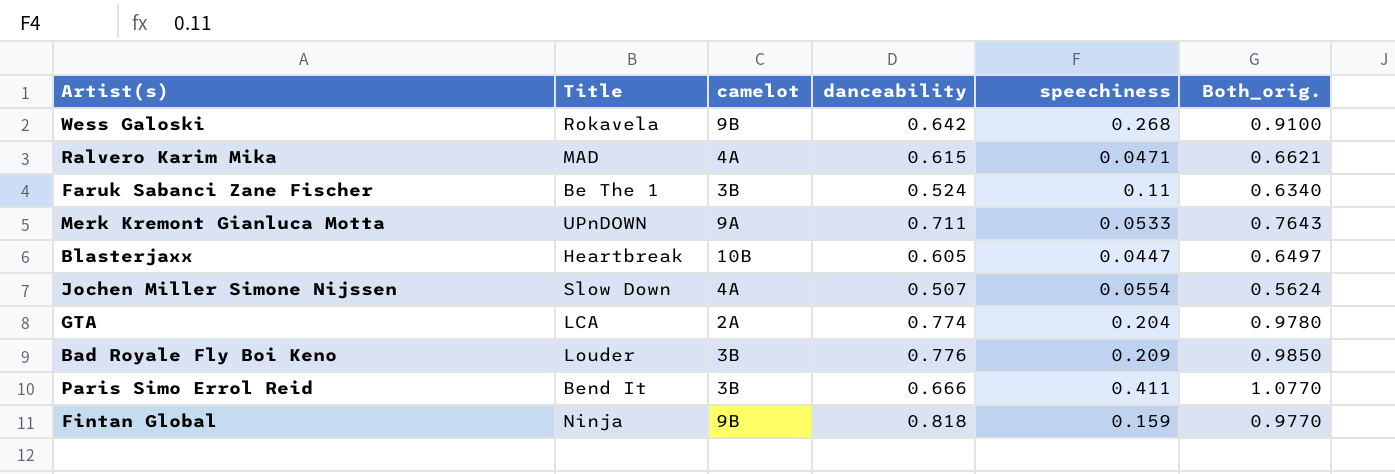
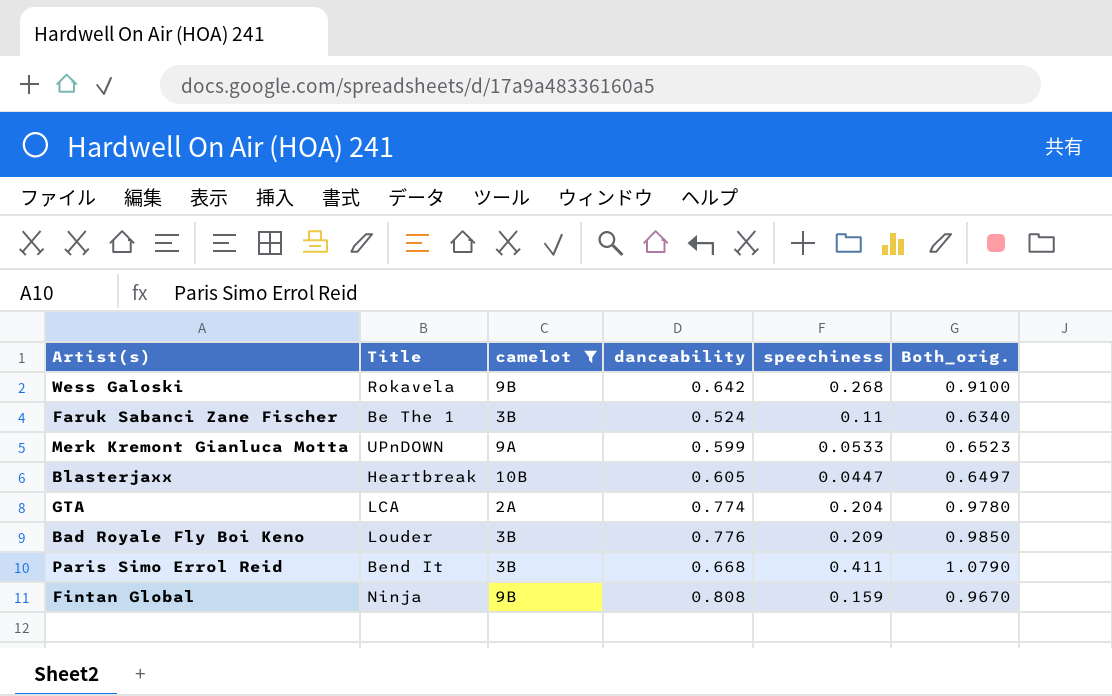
filter: none -> camelot != 4A
Merk Kremont Gianluca Motta | danceability: 0.711 -> 0.599
Merk Kremont Gianluca Motta | Both_orig.: 0.7643 -> 0.6523
Paris Simo Errol Reid | danceability: 0.666 -> 0.668
Paris Simo Errol Reid | Both_orig.: 1.0770 -> 1.0790
Fintan Global | danceability: 0.818 -> 0.808
Fintan Global | Both_orig.: 0.9770 -> 0.9670

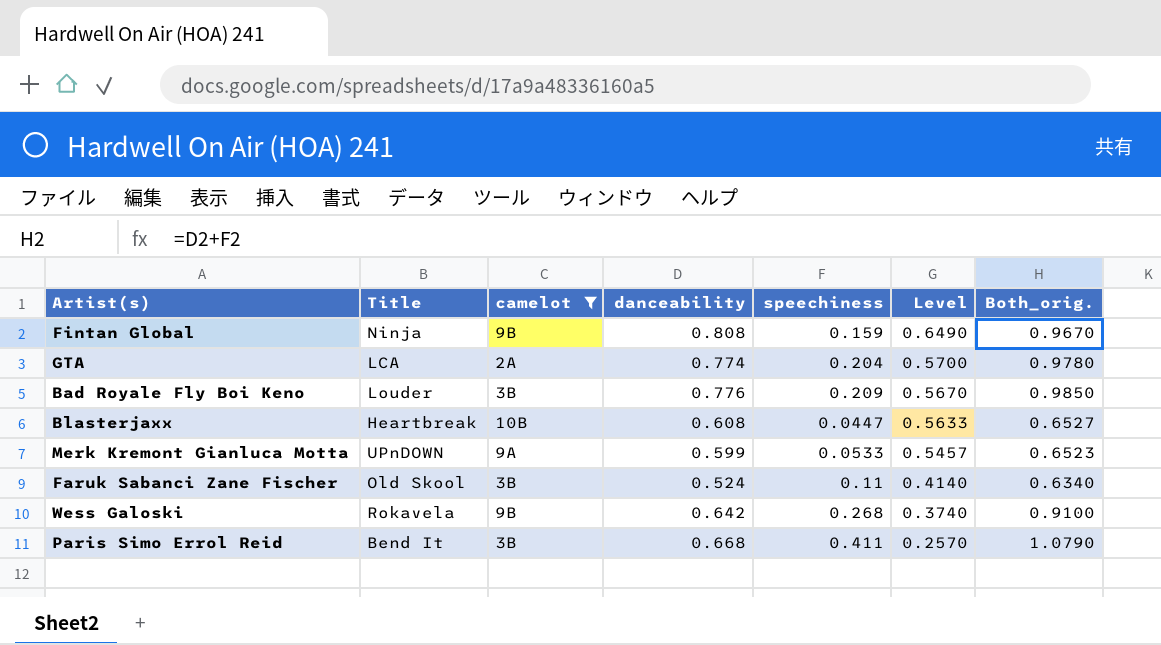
row order: none -> Level descending
column Level | formula: none -> [danceability] - [speechiness]
Blasterjaxx | danceability: 0.605 -> 0.608
Blasterjaxx | Both_orig.: 0.6497 -> 0.6527
Faruk Sabanci Zane Fischer | Title: Be The 1 -> Old Skool

